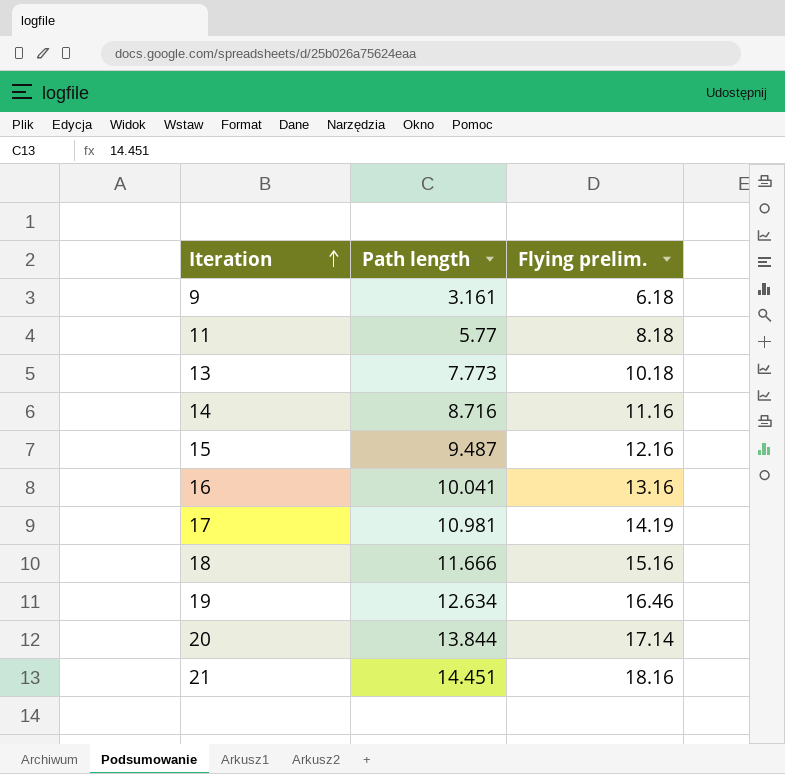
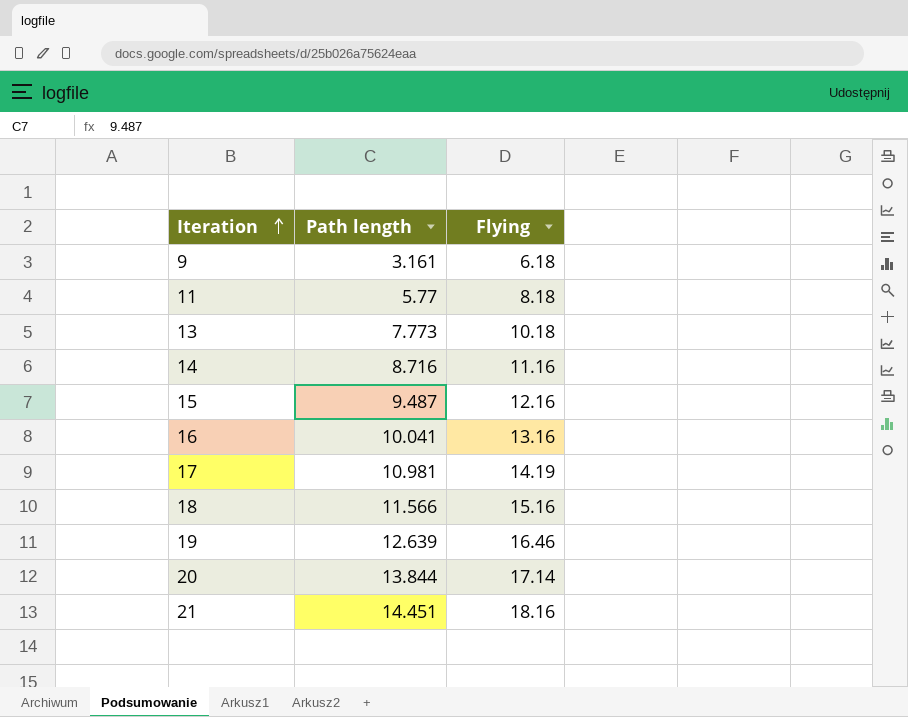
column name: Flying prelim. -> Flying
18 | Path length: 11.666 -> 11.566
19 | Path length: 12.634 -> 12.639

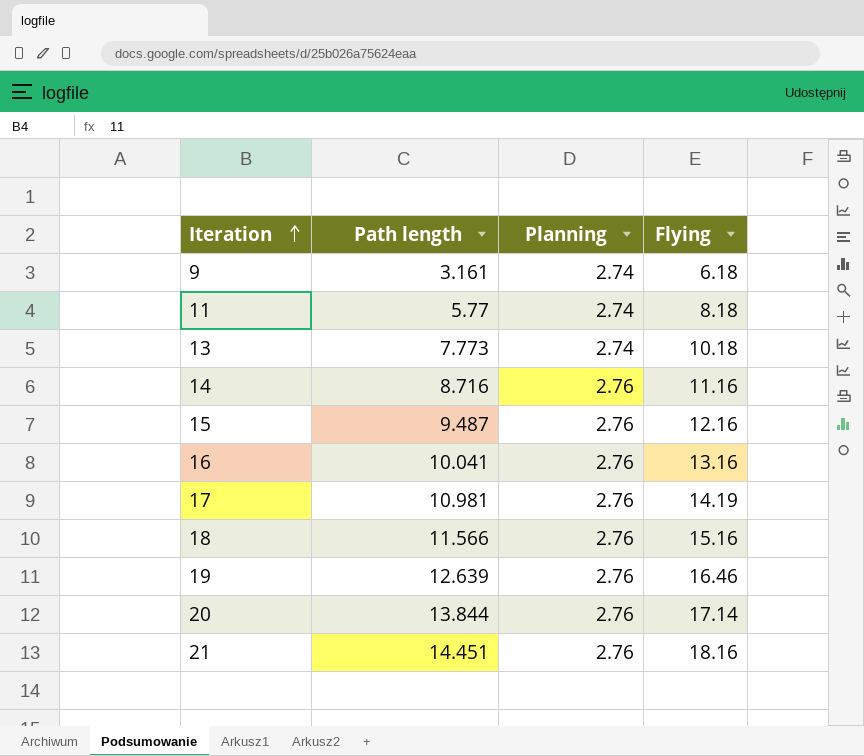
column Planning | position: none -> 3

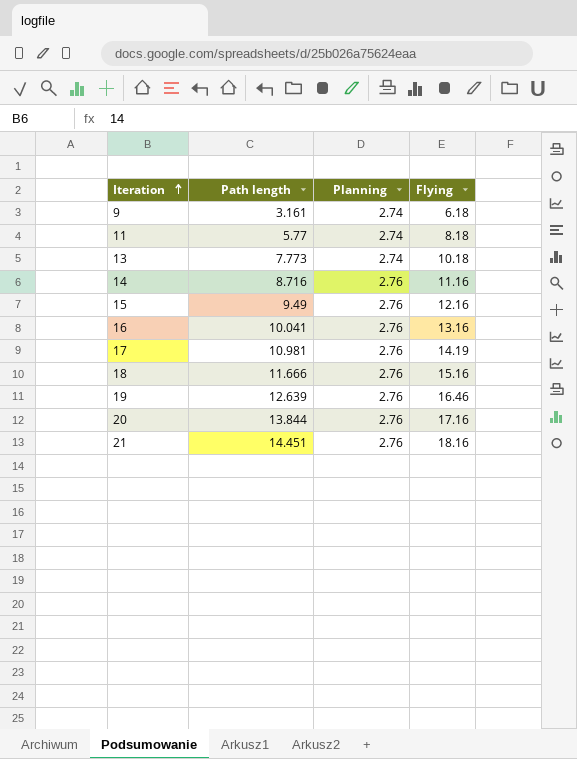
15 | Path length: 9.487 -> 9.49
18 | Path length: 11.566 -> 11.666
20 | Flying: 17.14 -> 17.16

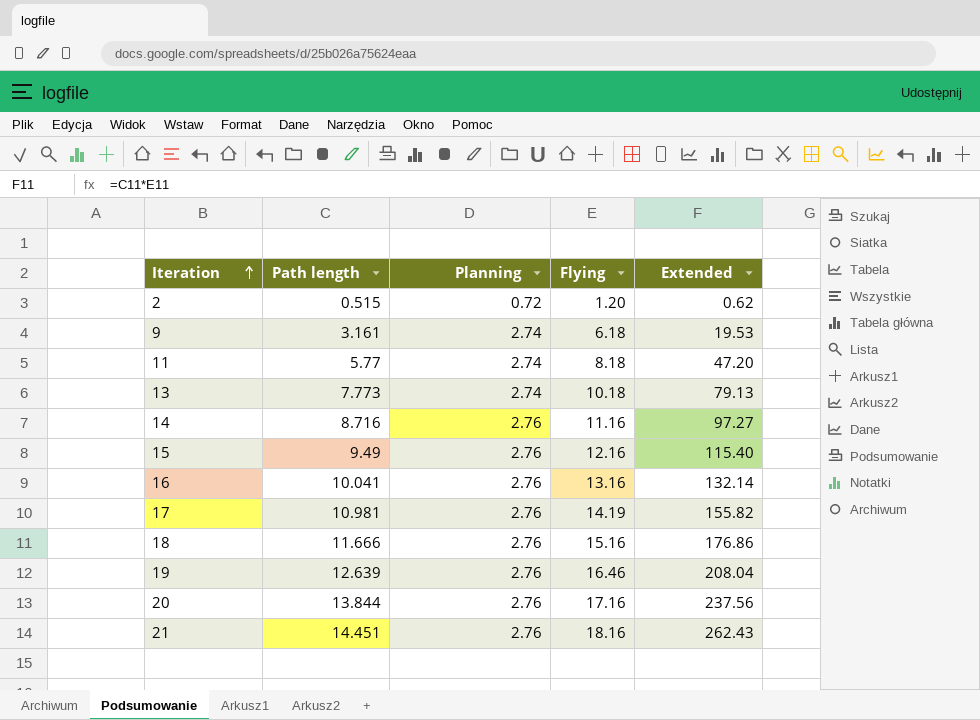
column Extended | formula: none -> [Path length] * [Flying]
row 2: none -> 0.515 | 0.72 | 1.20 | 0.62

